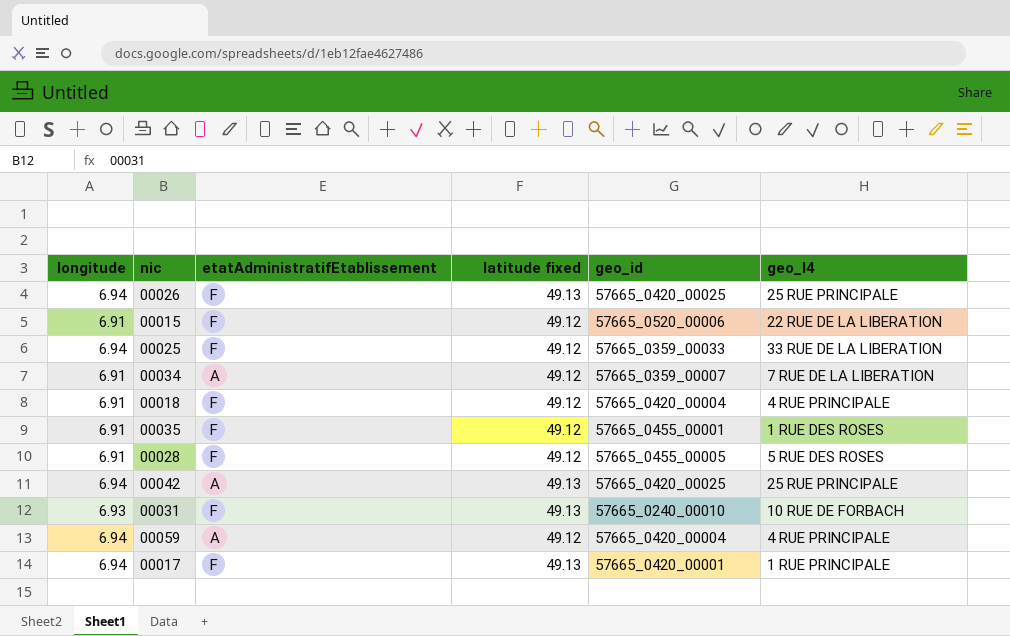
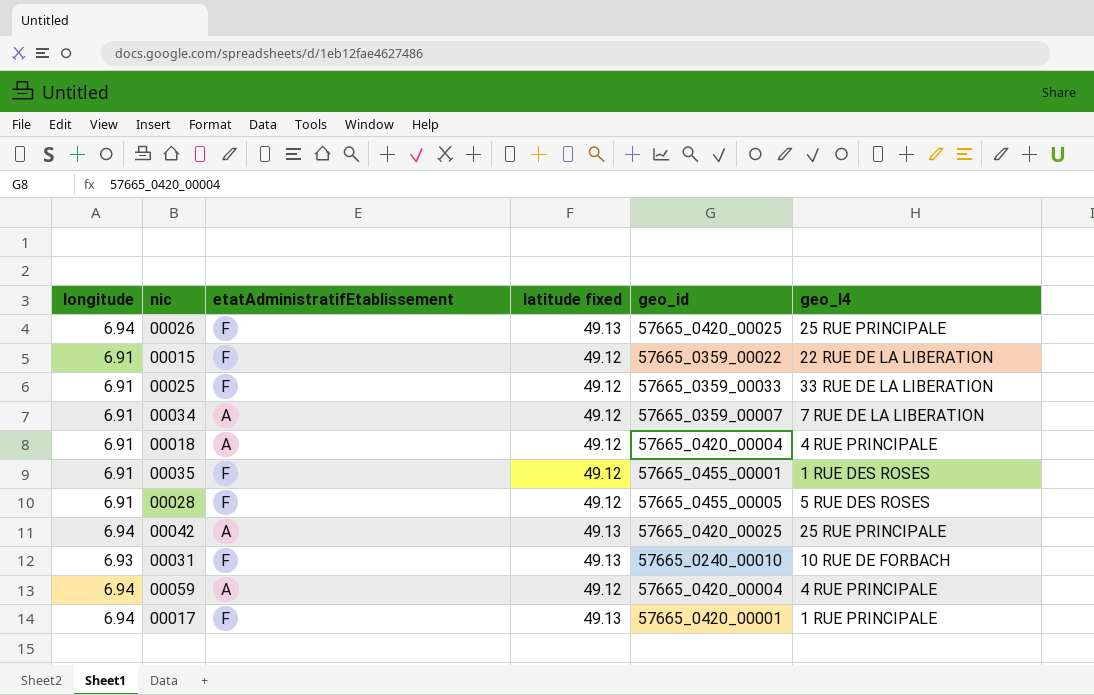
00015 | geo_id: 57665_0520_00006 -> 57665_0359_00022
00025 | longitude: 6.94 -> 6.91
00018 | etatAdministratifEtablissement: F -> A

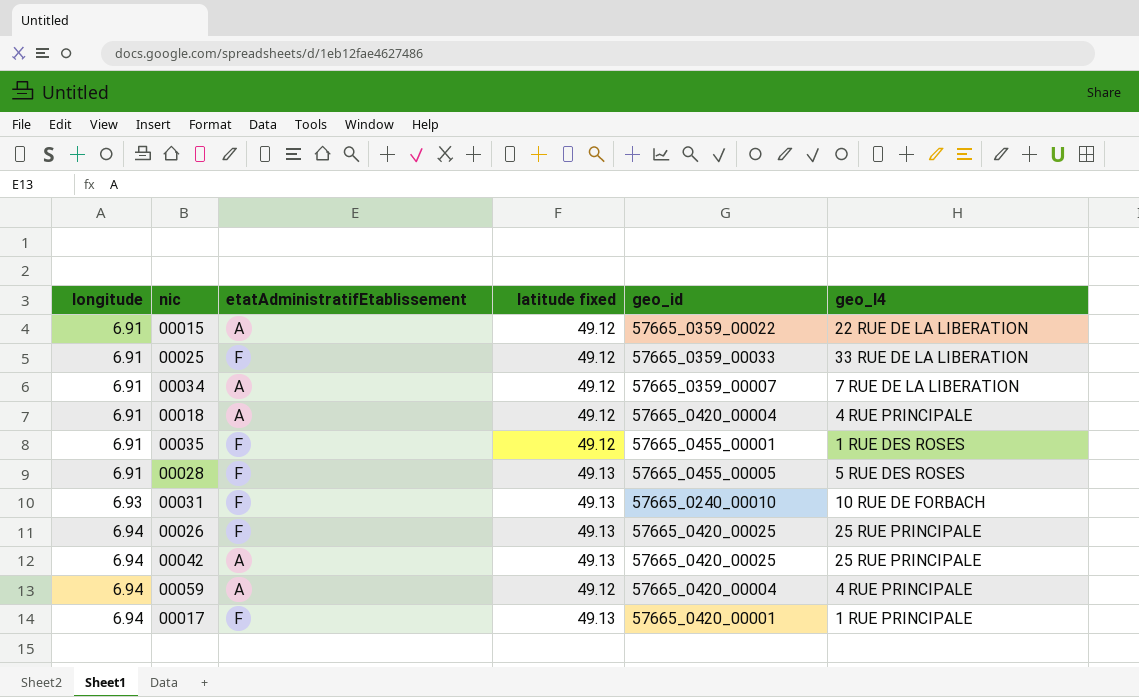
row order: none -> longitude ascending
00015 | etatAdministratifEtablissement: F -> A
00028 | latitude fixed: 49.12 -> 49.13

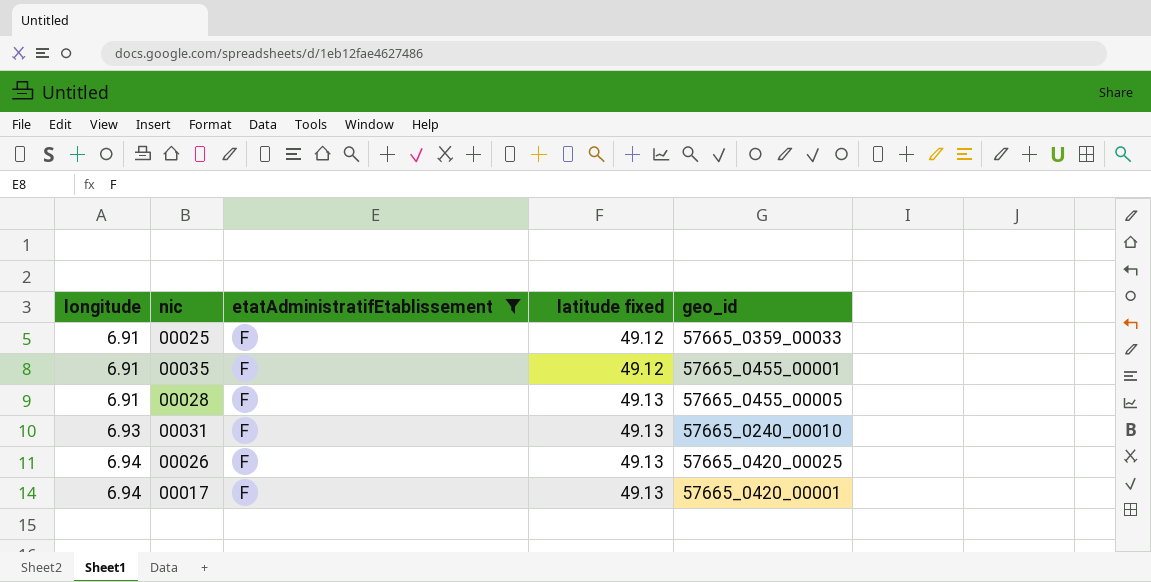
filter: none -> etatAdministratifEtablissement = F
column geo_l4 | position: 6 -> none

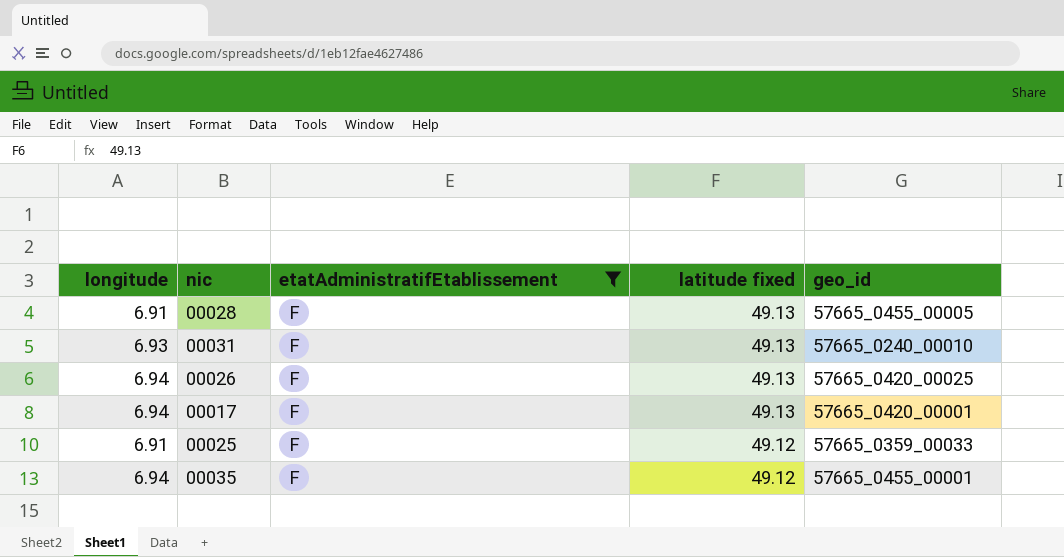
row order: longitude ascending -> latitude fixed descending
00035 | longitude: 6.91 -> 6.94

